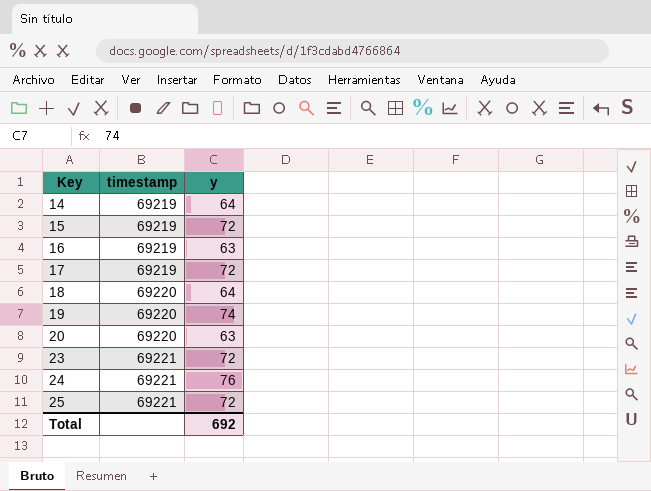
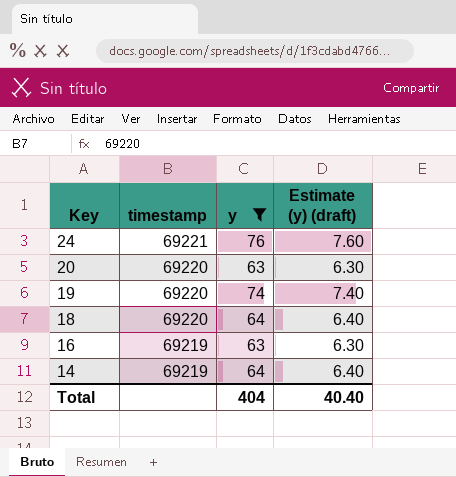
filter: none -> y != 72
row order: Key ascending -> Key descending
column Estimate (y) (draft) | formula: none -> [y] * 0.1
Total | y: 692 -> 404

